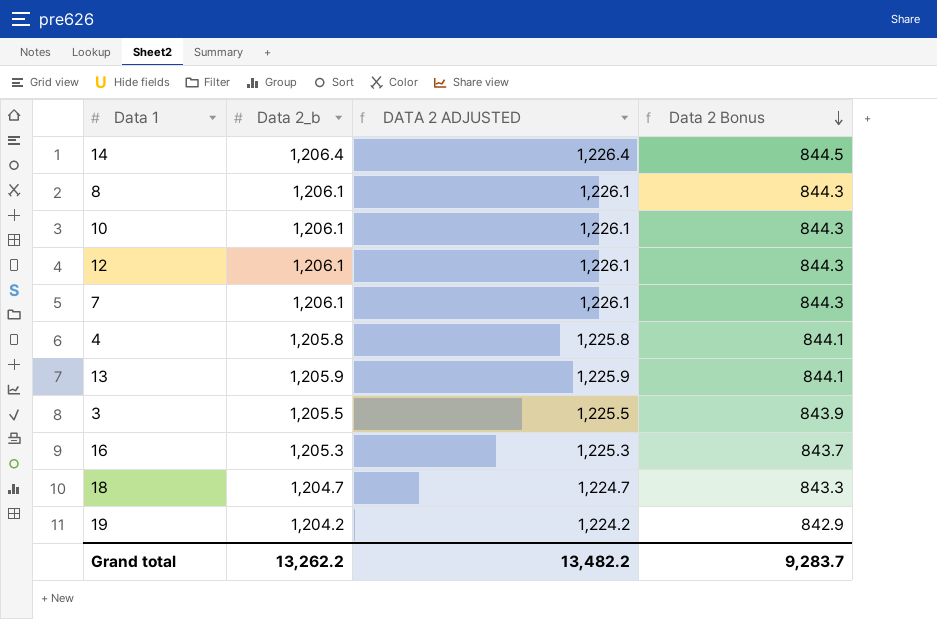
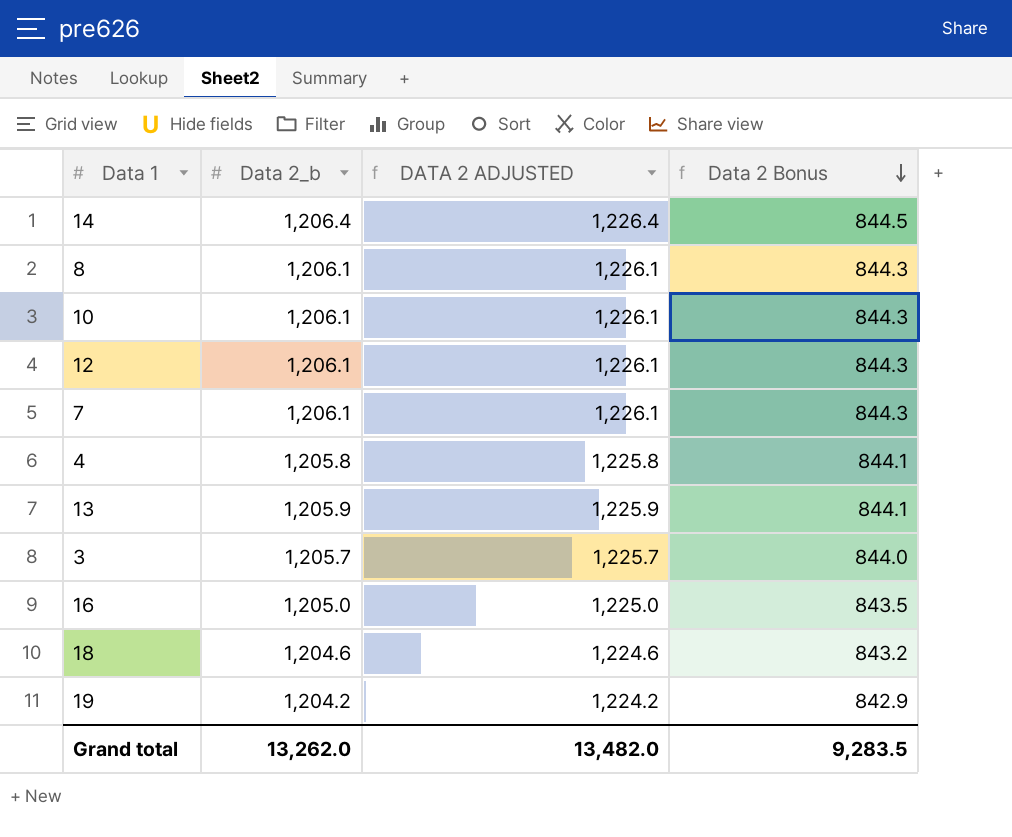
3 | Data 2_b: 1,205.5 -> 1,205.7
3 | DATA 2 ADJUSTED: 1,225.5 -> 1,225.7
3 | Data 2 Bonus: 843.9 -> 844.0
16 | Data 2_b: 1,205.3 -> 1,205.0
16 | DATA 2 ADJUSTED: 1,225.3 -> 1,225.0
16 | Data 2 Bonus: 843.7 -> 843.5
18 | Data 2_b: 1,204.7 -> 1,204.6
18 | DATA 2 ADJUSTED: 1,224.7 -> 1,224.6
18 | Data 2 Bonus: 843.3 -> 843.2
Grand total | Data 2_b: 13,262.2 -> 13,262.0
Grand total | DATA 2 ADJUSTED: 13,482.2 -> 13,482.0
Grand total | Data 2 Bonus: 9,283.7 -> 9,283.5

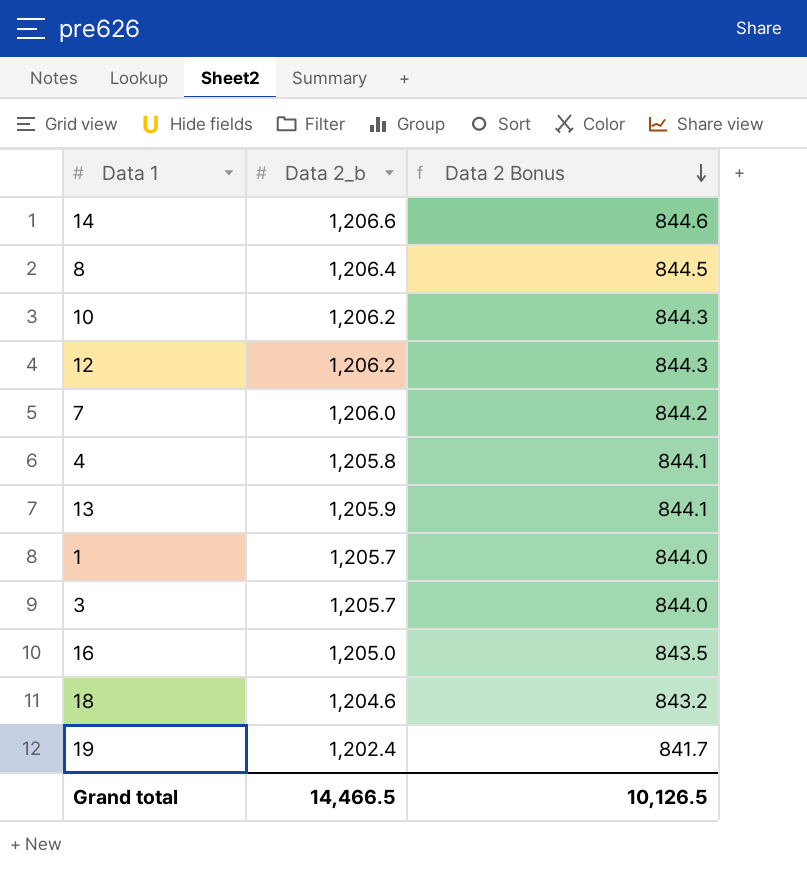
column DATA 2 ADJUSTED | formula: [Data 2_b] + 20 -> none
14 | Data 2_b: 1,206.4 -> 1,206.6
14 | Data 2 Bonus: 844.5 -> 844.6
8 | Data 2_b: 1,206.1 -> 1,206.4
8 | Data 2 Bonus: 844.3 -> 844.5
10 | Data 2_b: 1,206.1 -> 1,206.2
12 | Data 2_b: 1,206.1 -> 1,206.2
7 | Data 2_b: 1,206.1 -> 1,206.0
7 | Data 2 Bonus: 844.3 -> 844.2
row 1: none -> 1,205.7 | 844.0
19 | Data 2_b: 1,204.2 -> 1,202.4
19 | Data 2 Bonus: 842.9 -> 841.7
Grand total | Data 2_b: 13,262.0 -> 14,466.5
Grand total | Data 2 Bonus: 9,283.5 -> 10,126.5

